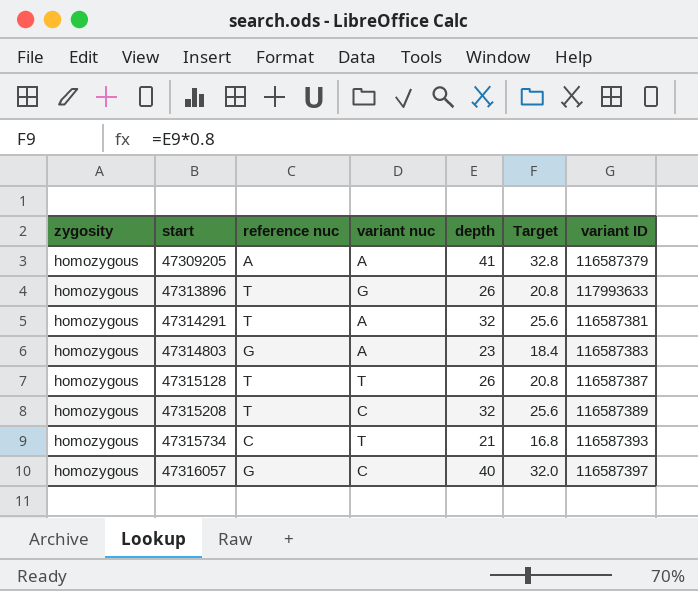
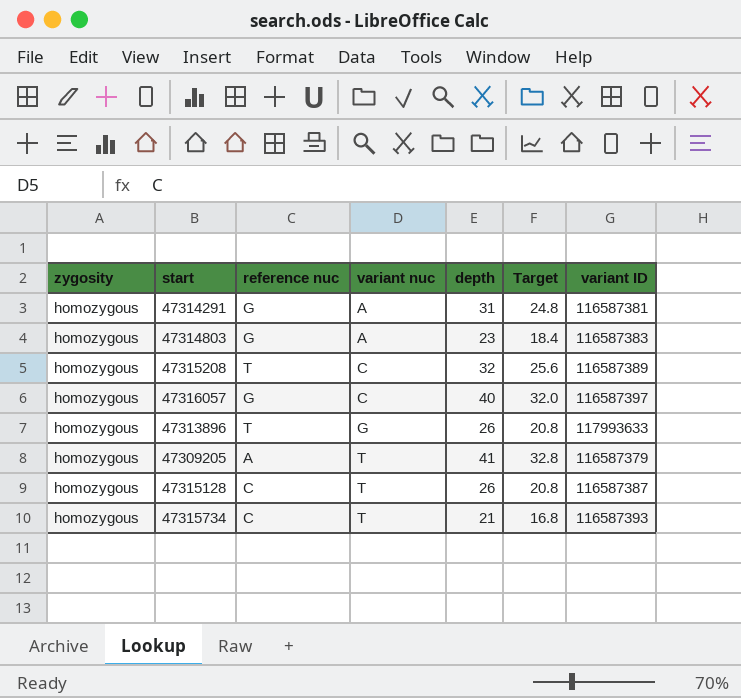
row order: start ascending -> variant nuc ascending
47314291 | reference nuc: T -> G
47314291 | depth: 32 -> 31
47314291 | Target: 25.6 -> 24.8
47309205 | variant nuc: A -> T
47315128 | reference nuc: T -> C

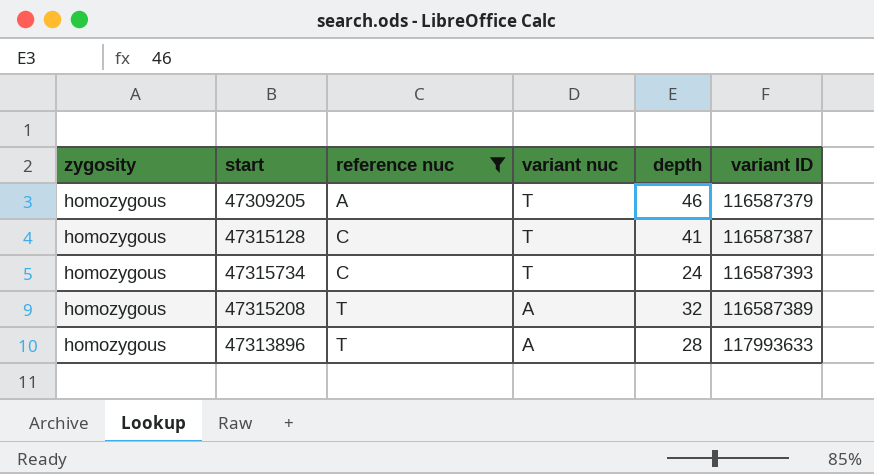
filter: none -> reference nuc != G
row order: variant nuc ascending -> reference nuc ascending
column Target | formula: [depth] * 0.8 -> none
47309205 | depth: 41 -> 46
47315128 | depth: 26 -> 41
47315734 | depth: 21 -> 24
47315208 | variant nuc: C -> A
47313896 | variant nuc: G -> A
47313896 | depth: 26 -> 28

